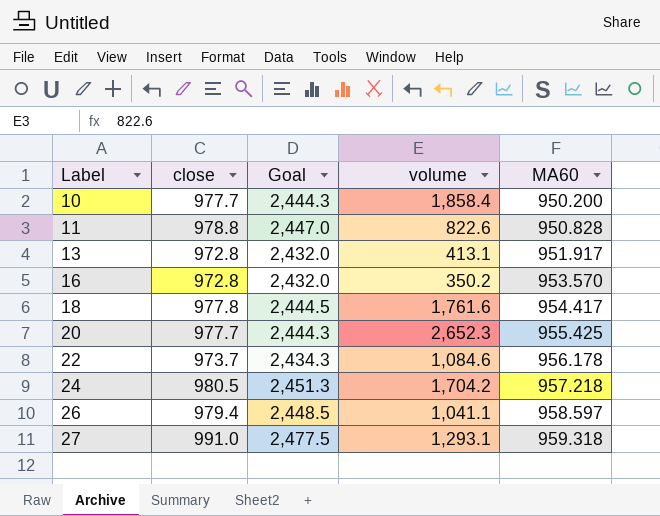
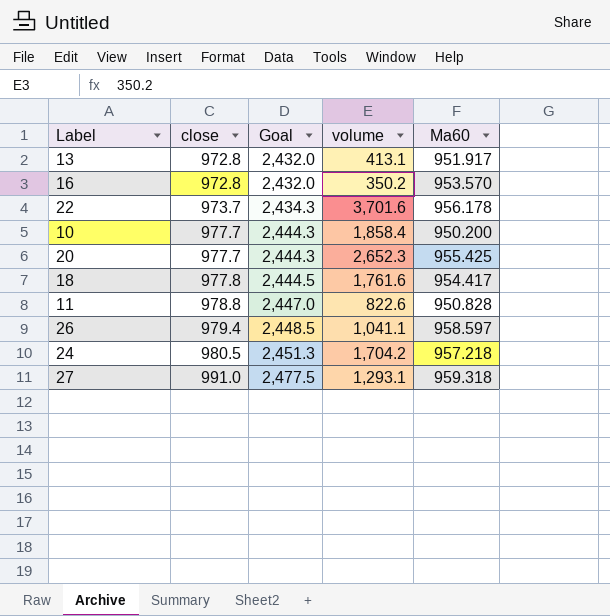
row order: Label ascending -> close ascending
column name: MA60 -> Ma60
22 | volume: 1,084.6 -> 3,701.6

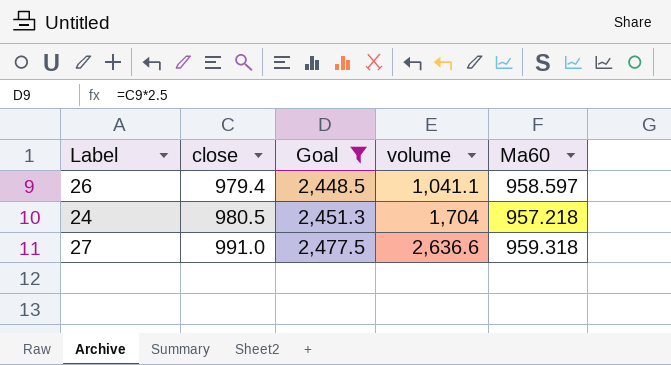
filter: none -> Goal >= 2,448.5
24 | volume: 1,704.2 -> 1,704
27 | volume: 1,293.1 -> 2,636.6

